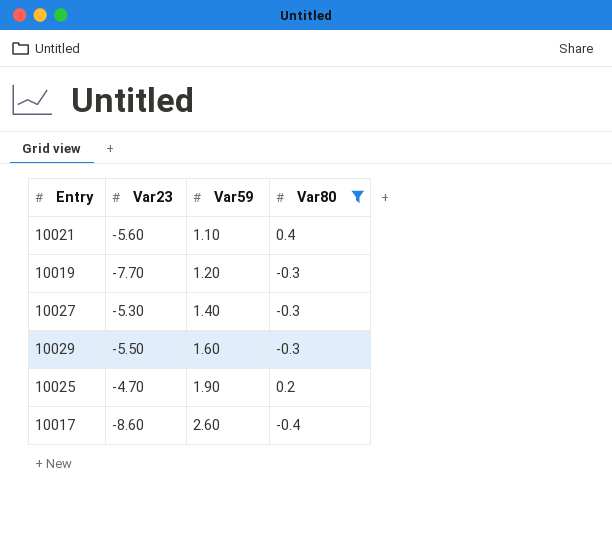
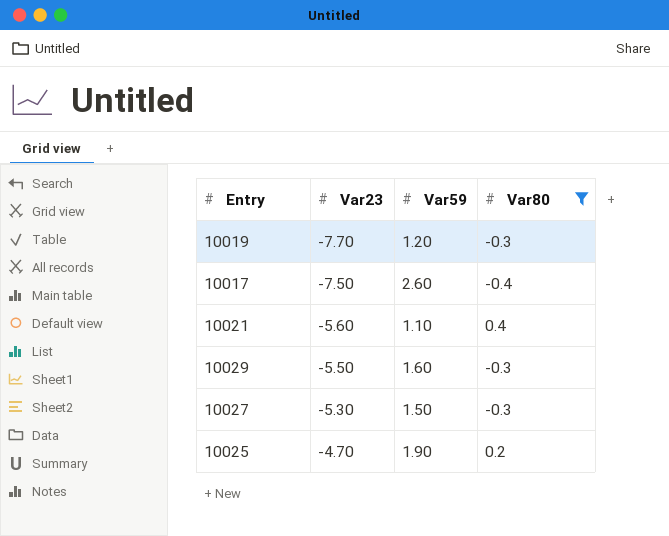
row order: Var59 ascending -> Var23 ascending
10017 | Var23: -8.60 -> -7.50
10027 | Var59: 1.40 -> 1.50

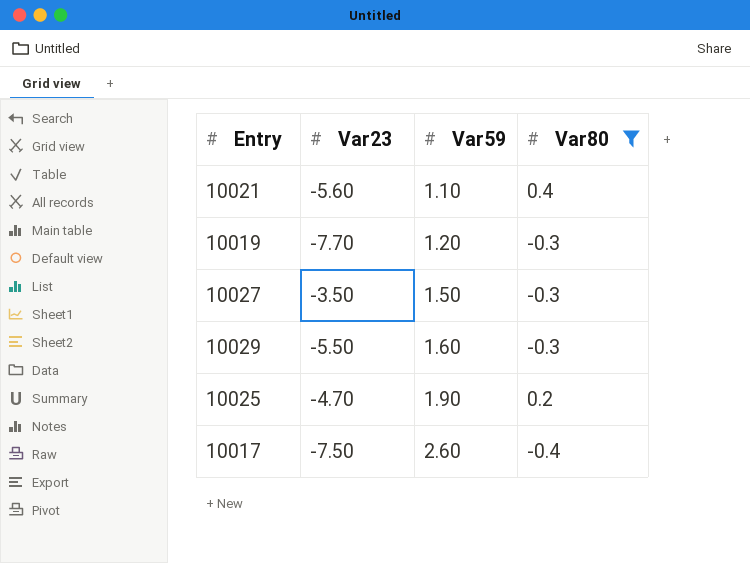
row order: Var23 ascending -> Var59 ascending
10027 | Var23: -5.30 -> -3.50

